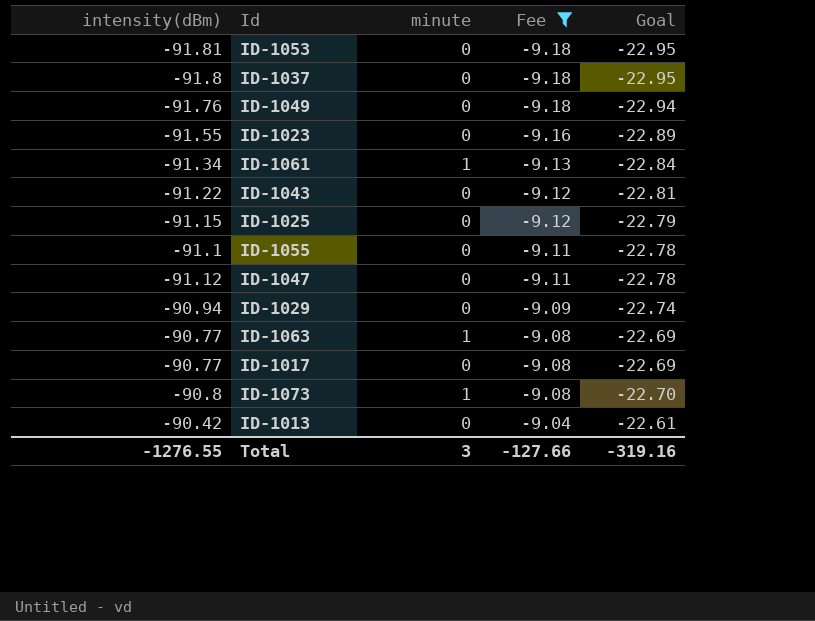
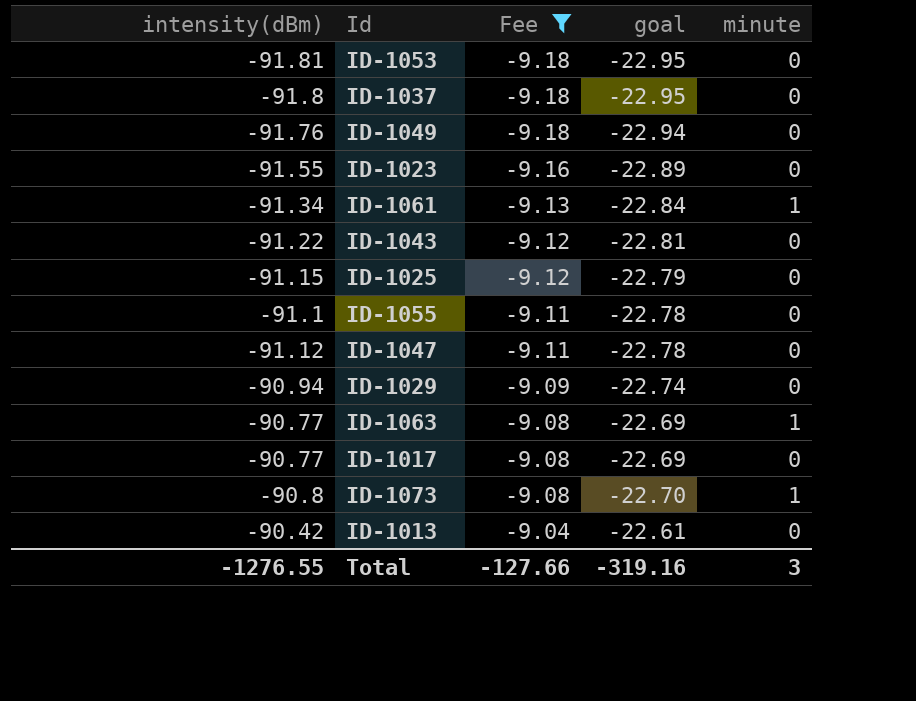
column name: Goal -> goal
column minute | position: 3 -> 5

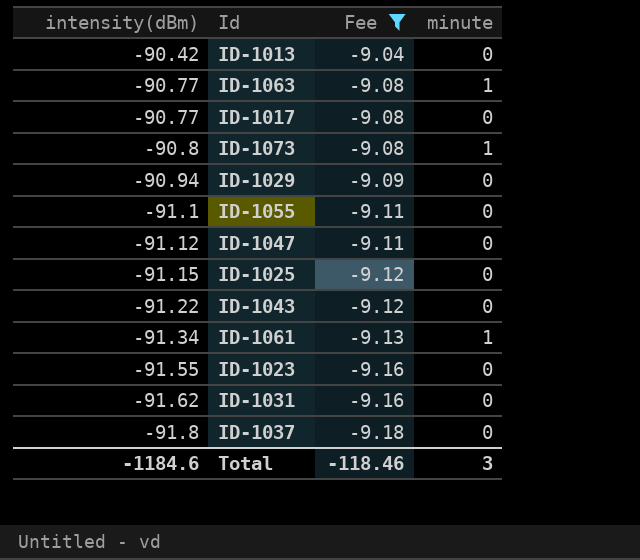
row order: Fee ascending -> intensity(dBm) descending
column goal | formula: [intensity(dBm)] * 0.25 -> none
row ID-1053: -91.81 | -9.18 | -22.95 | 0 -> none
row ID-1049: -91.76 | -9.18 | -22.94 | 0 -> none
row ID-1031: none -> -91.62 | -9.16 | 0
Total | intensity(dBm): -1276.55 -> -1184.6
Total | Fee: -127.66 -> -118.46

